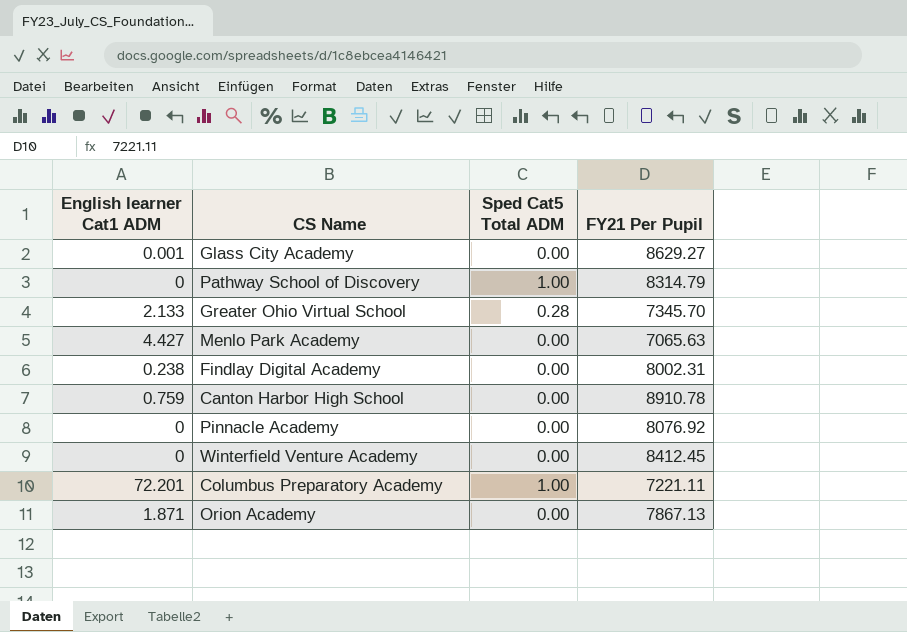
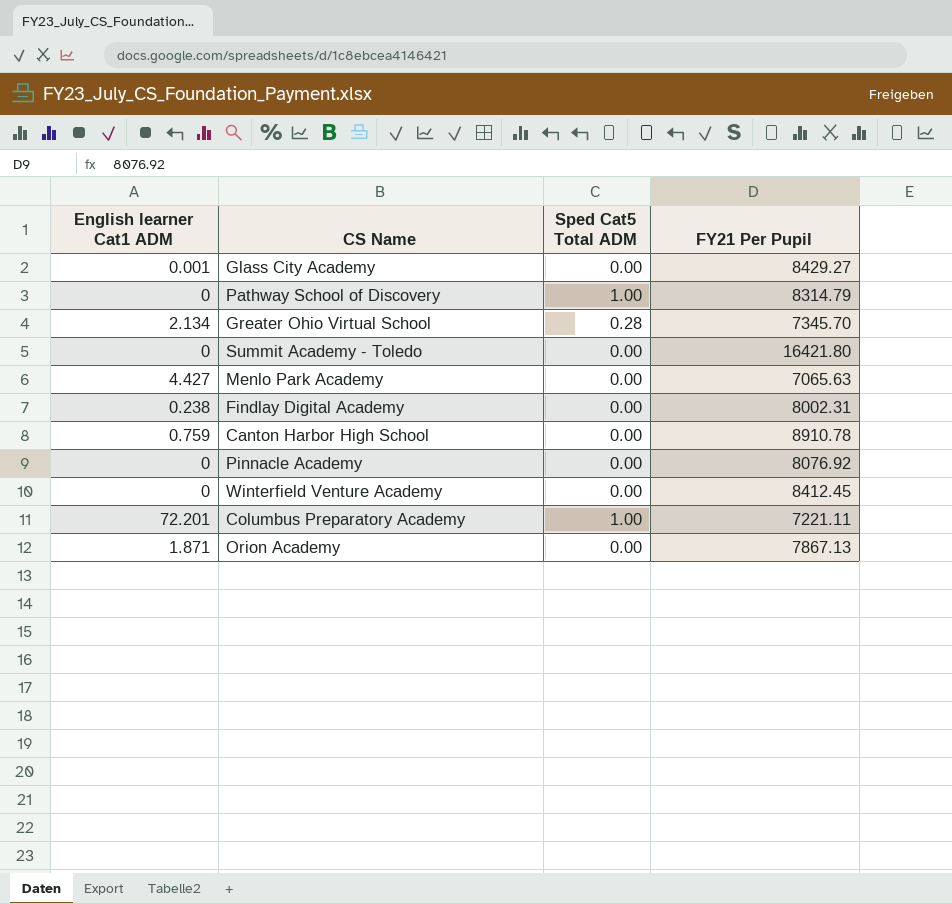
Glass City Academy | FY21 Per Pupil: 8629.27 -> 8429.27
Greater Ohio Virtual School | English learner Cat1 ADM: 2.133 -> 2.134
row Summit Academy - Toledo: none -> 0 | 0.00 | 16421.80

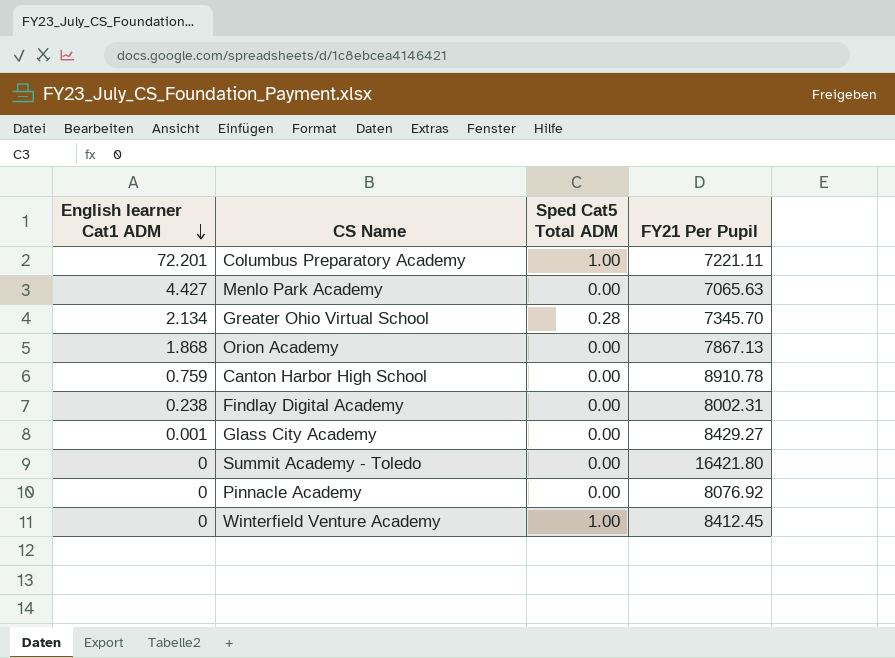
row order: none -> English learner Cat1 ADM descending
row Pathway School of Discovery: 0 | 1.00 | 8314.79 -> none
Orion Academy | English learner Cat1 ADM: 1.871 -> 1.868
Winterfield Venture Academy | Sped Cat5 Total ADM: 0.00 -> 1.00

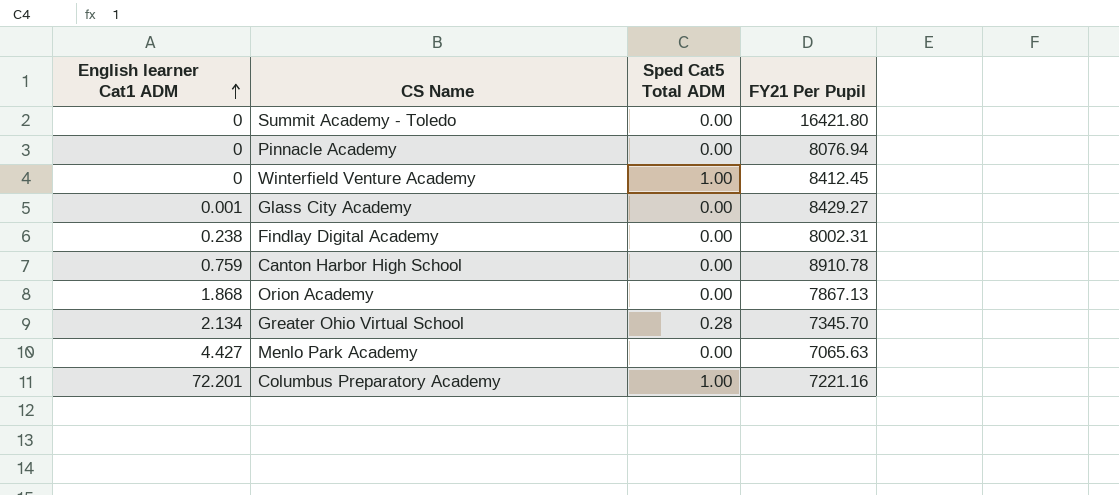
row order: English learner Cat1 ADM descending -> English learner Cat1 ADM ascending
Pinnacle Academy | FY21 Per Pupil: 8076.92 -> 8076.94
Columbus Preparatory Academy | FY21 Per Pupil: 7221.11 -> 7221.16

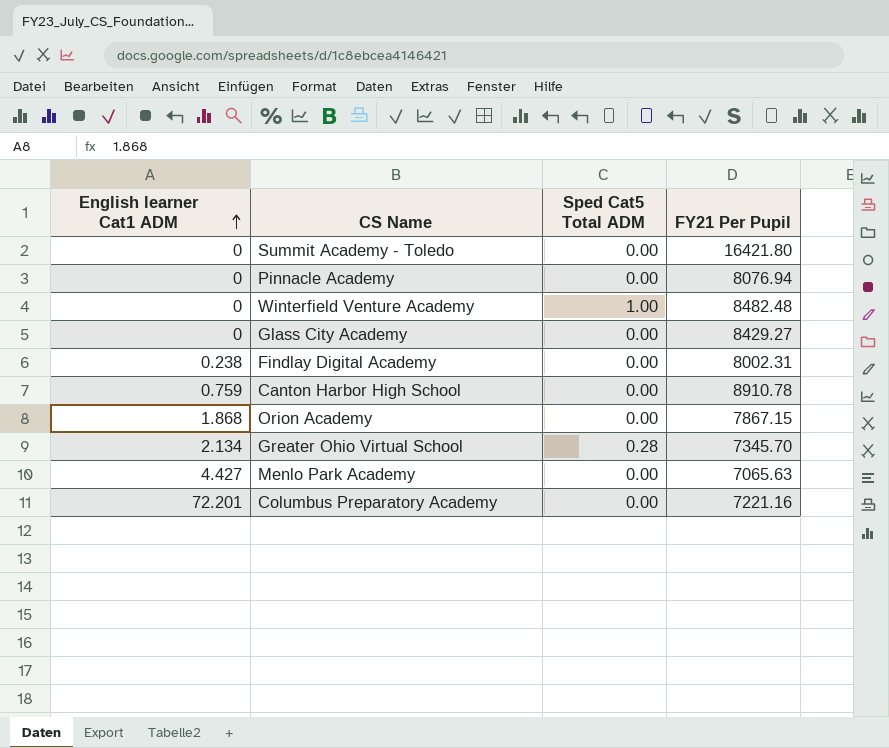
Winterfield Venture Academy | FY21 Per Pupil: 8412.45 -> 8482.48
Glass City Academy | English learner Cat1 ADM: 0.001 -> 0
Orion Academy | FY21 Per Pupil: 7867.13 -> 7867.15
Columbus Preparatory Academy | Sped Cat5 Total ADM: 1.00 -> 0.00

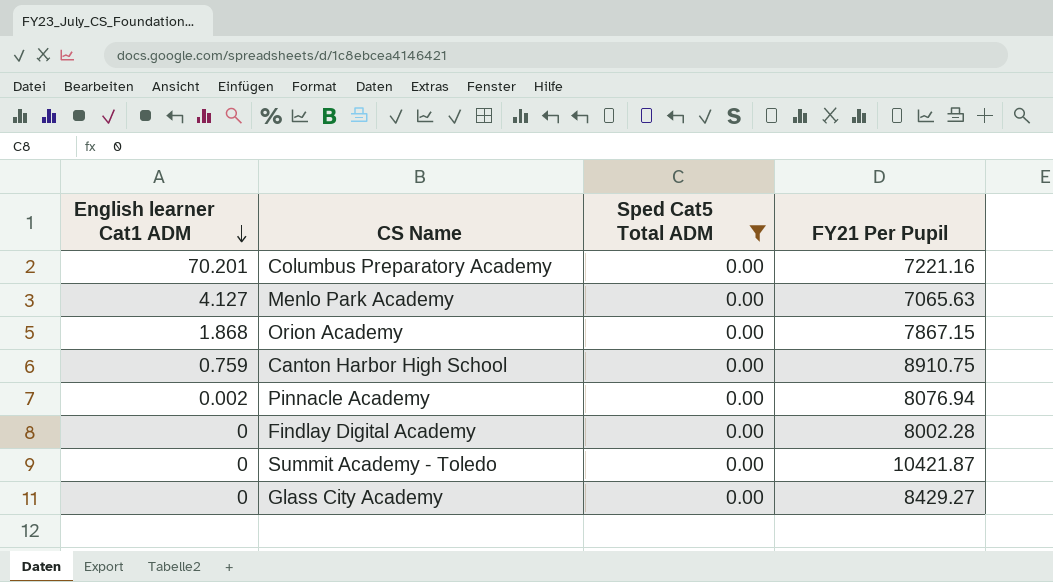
filter: none -> Sped Cat5 Total ADM = 0.00
row order: English learner Cat1 ADM ascending -> English learner Cat1 ADM descending
Columbus Preparatory Academy | English learner Cat1 ADM: 72.201 -> 70.201
Menlo Park Academy | English learner Cat1 ADM: 4.427 -> 4.127
Canton Harbor High School | FY21 Per Pupil: 8910.78 -> 8910.75
Pinnacle Academy | English learner Cat1 ADM: 0 -> 0.002
Findlay Digital Academy | English learner Cat1 ADM: 0.238 -> 0
Findlay Digital Academy | FY21 Per Pupil: 8002.31 -> 8002.28
Summit Academy - Toledo | FY21 Per Pupil: 16421.80 -> 10421.87

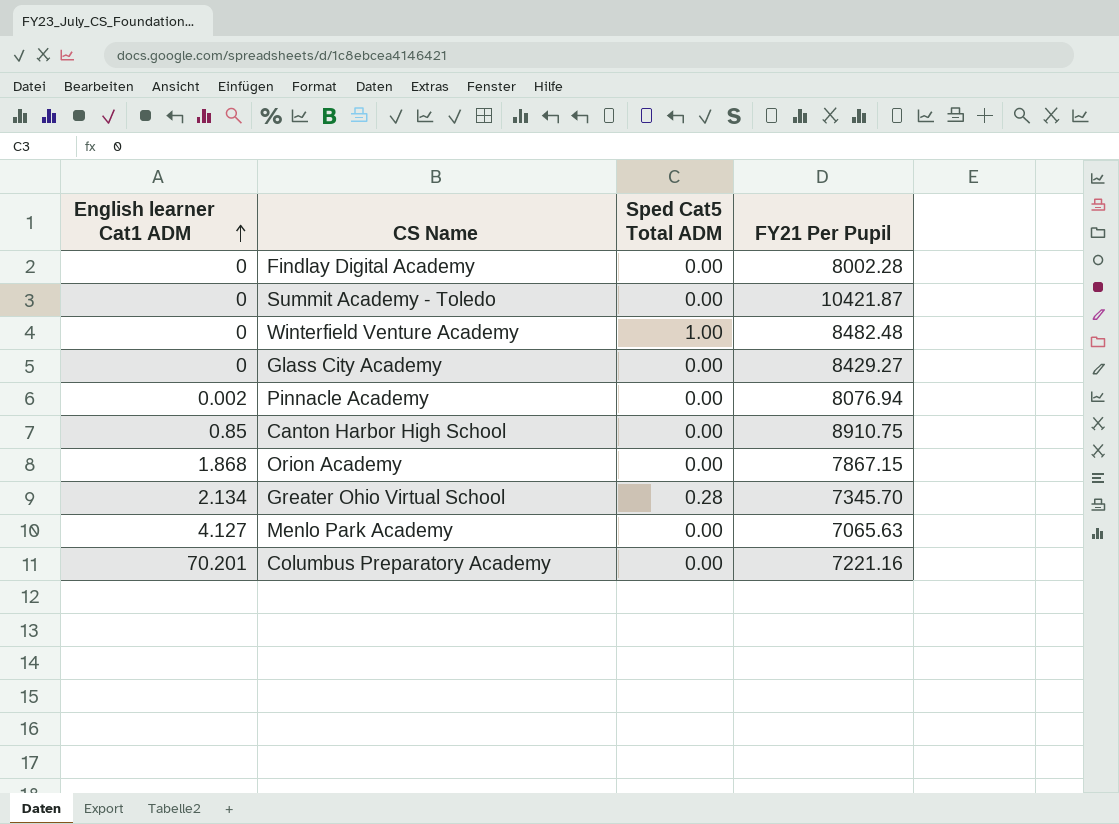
filter: Sped Cat5 Total ADM = 0.00 -> none
row order: English learner Cat1 ADM descending -> English learner Cat1 ADM ascending
Canton Harbor High School | English learner Cat1 ADM: 0.759 -> 0.85

